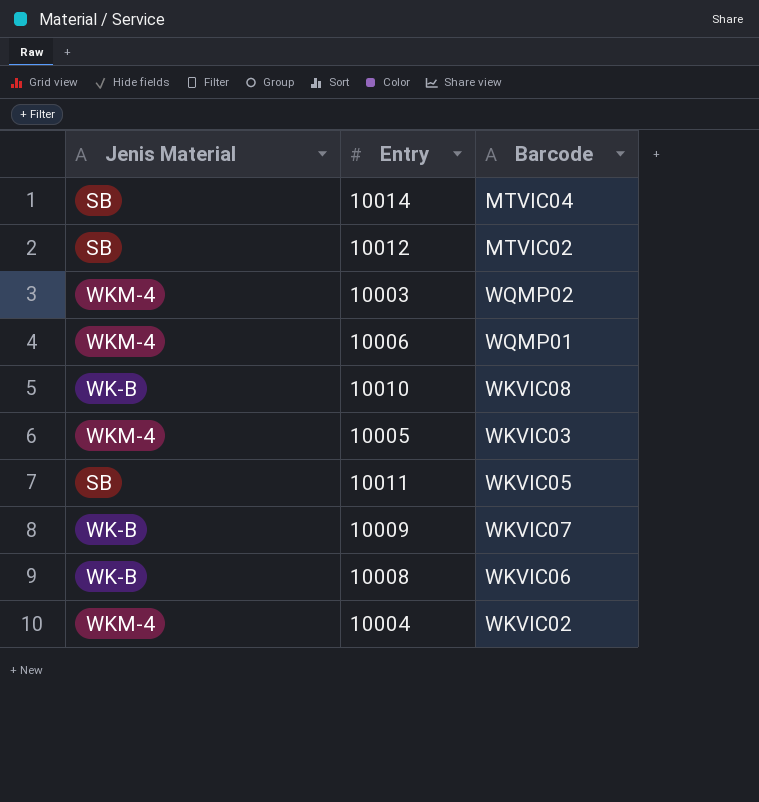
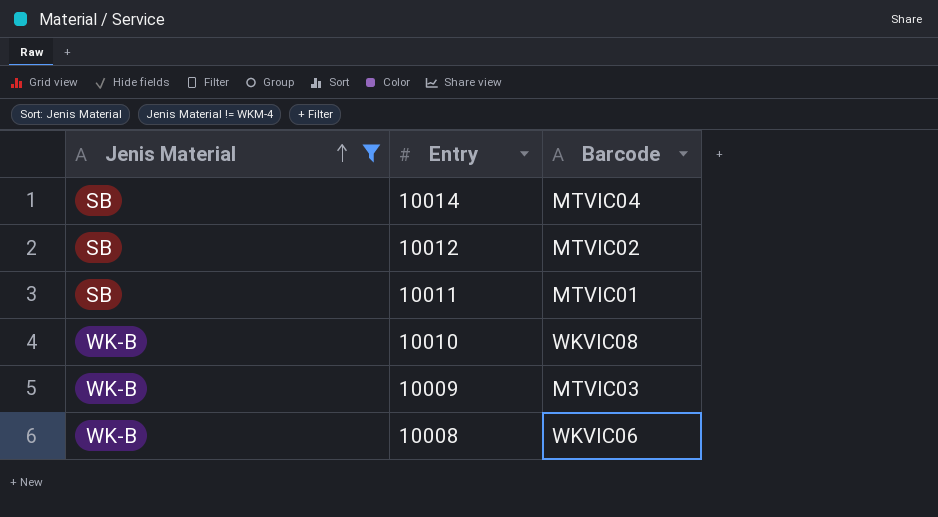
filter: none -> Jenis Material != WKM-4
row order: none -> Jenis Material ascending
10011 | Barcode: WKVIC05 -> MTVIC01
10009 | Barcode: WKVIC07 -> MTVIC03

